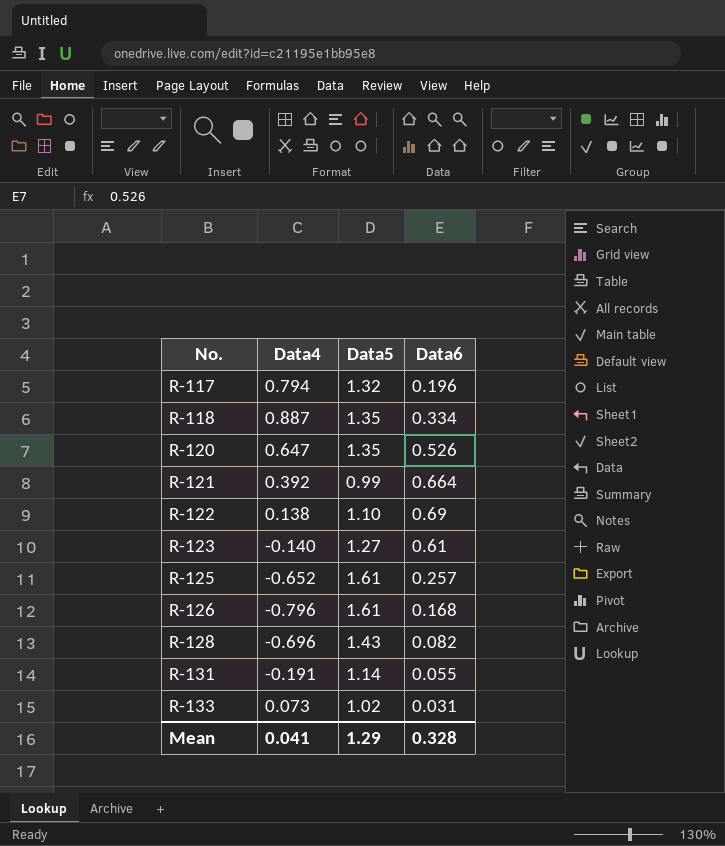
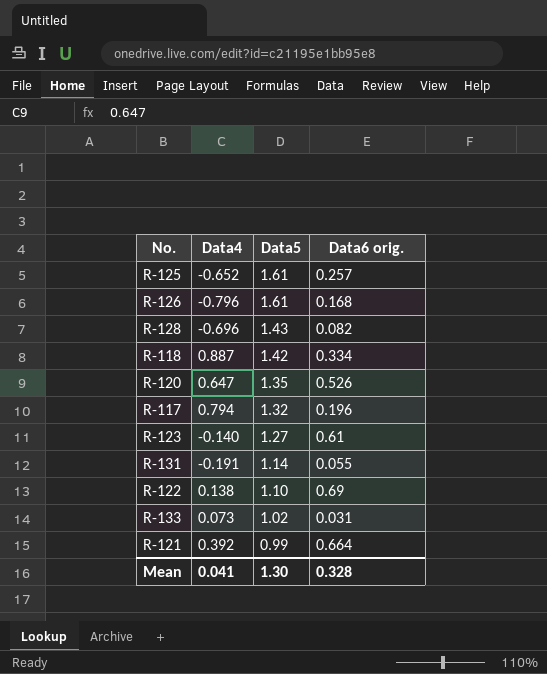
row order: No. ascending -> Data5 descending
column name: Data6 -> Data6 orig.
R-118 | Data5: 1.35 -> 1.42
Mean | Data5: 1.29 -> 1.30

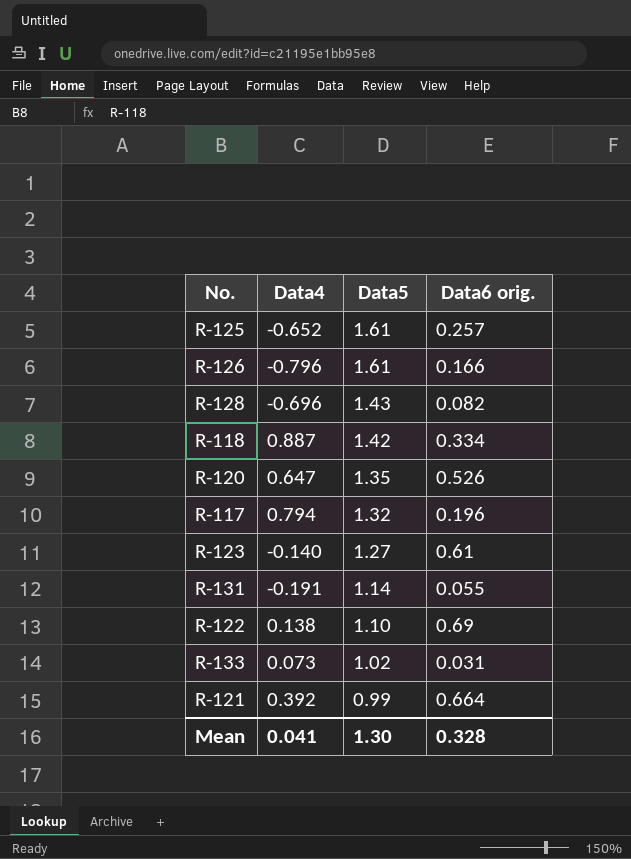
R-126 | Data6 orig.: 0.168 -> 0.166

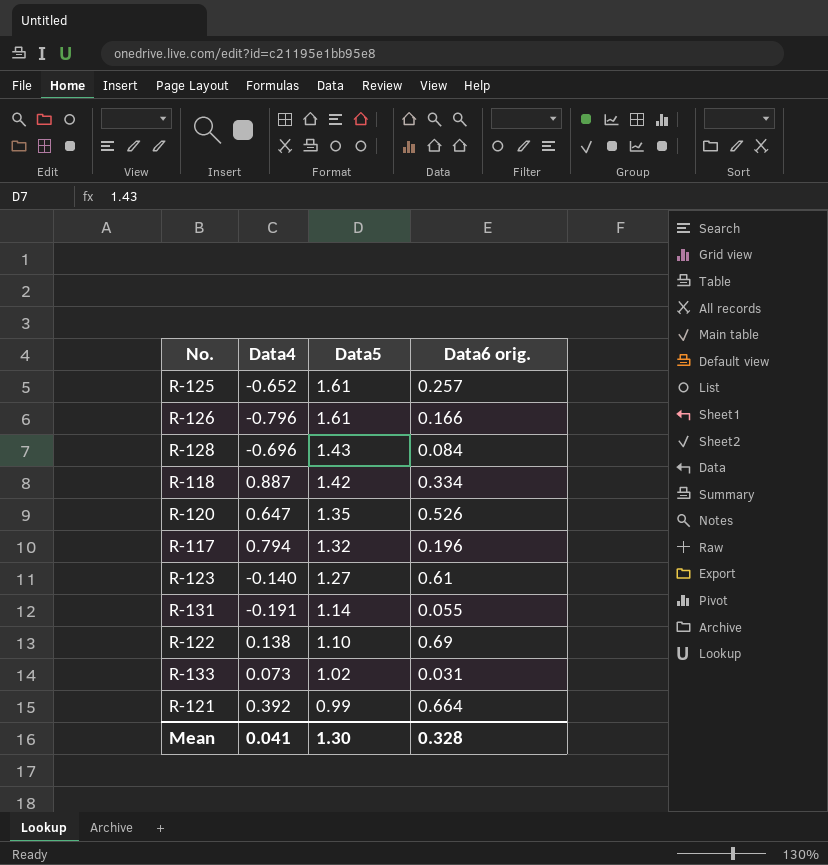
R-128 | Data6 orig.: 0.082 -> 0.084

